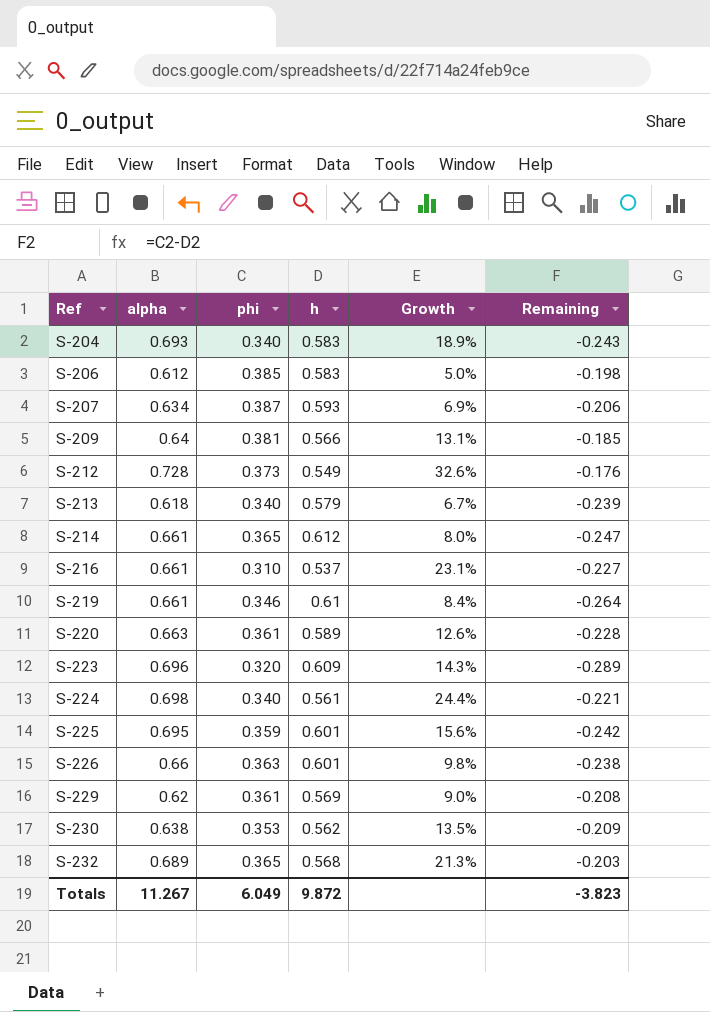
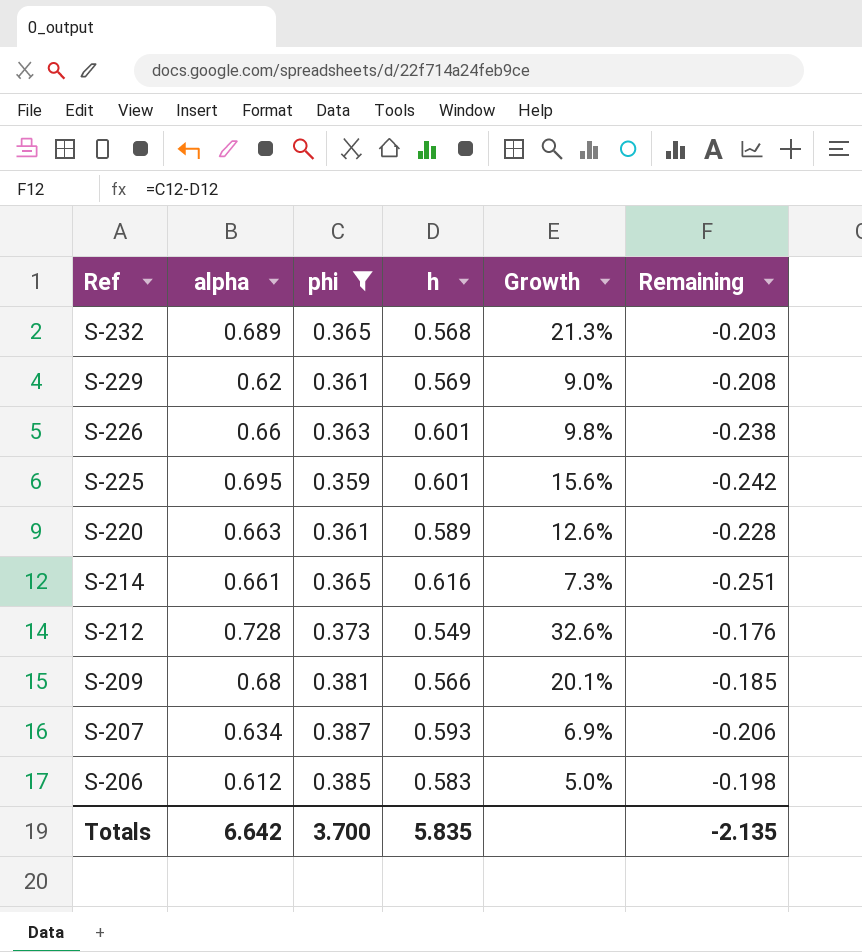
filter: none -> phi >= 0.359
row order: Ref ascending -> Ref descending
S-214 | h: 0.612 -> 0.616
S-214 | Growth: 8.0% -> 7.3%
S-214 | Remaining: -0.247 -> -0.251
S-209 | alpha: 0.64 -> 0.68
S-209 | Growth: 13.1% -> 20.1%
Totals | alpha: 11.267 -> 6.642
Totals | phi: 6.049 -> 3.700
Totals | h: 9.872 -> 5.835
Totals | Remaining: -3.823 -> -2.135

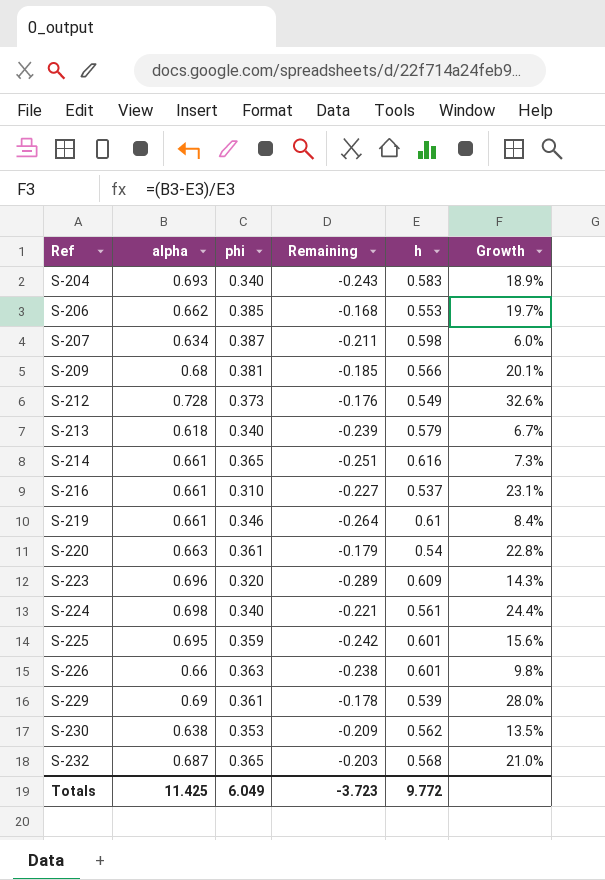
filter: phi >= 0.359 -> none
row order: Ref descending -> Ref ascending
column Remaining | position: 6 -> 4
S-206 | alpha: 0.612 -> 0.662
S-206 | Remaining: -0.198 -> -0.168
S-206 | h: 0.583 -> 0.553
S-206 | Growth: 5.0% -> 19.7%
S-207 | Remaining: -0.206 -> -0.211
S-207 | h: 0.593 -> 0.598
S-207 | Growth: 6.9% -> 6.0%
S-220 | Remaining: -0.228 -> -0.179
S-220 | h: 0.589 -> 0.54
S-220 | Growth: 12.6% -> 22.8%
S-229 | alpha: 0.62 -> 0.69
S-229 | Remaining: -0.208 -> -0.178
S-229 | h: 0.569 -> 0.539
S-229 | Growth: 9.0% -> 28.0%
S-232 | alpha: 0.689 -> 0.687
S-232 | Growth: 21.3% -> 21.0%
Totals | alpha: 6.642 -> 11.425
Totals | phi: 3.700 -> 6.049
Totals | Remaining: -2.135 -> -3.723
Totals | h: 5.835 -> 9.772

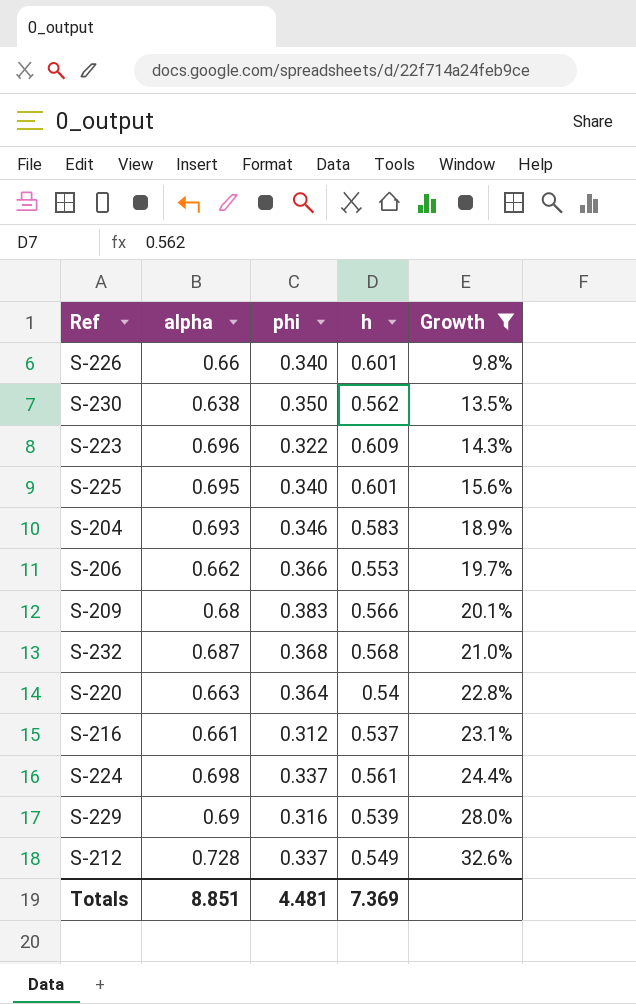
filter: none -> Growth >= 9.8%
row order: Ref ascending -> Growth ascending
column Remaining | formula: [phi] - [h] -> none
S-226 | phi: 0.363 -> 0.340
S-230 | phi: 0.353 -> 0.350
S-223 | phi: 0.320 -> 0.322
S-225 | phi: 0.359 -> 0.340
S-204 | phi: 0.340 -> 0.346
S-206 | phi: 0.385 -> 0.366
S-209 | phi: 0.381 -> 0.383
S-232 | phi: 0.365 -> 0.368
S-220 | phi: 0.361 -> 0.364
S-216 | phi: 0.310 -> 0.312
S-224 | phi: 0.340 -> 0.337
S-229 | phi: 0.361 -> 0.316
S-212 | phi: 0.373 -> 0.337
Totals | alpha: 11.425 -> 8.851
Totals | phi: 6.049 -> 4.481
Totals | h: 9.772 -> 7.369

